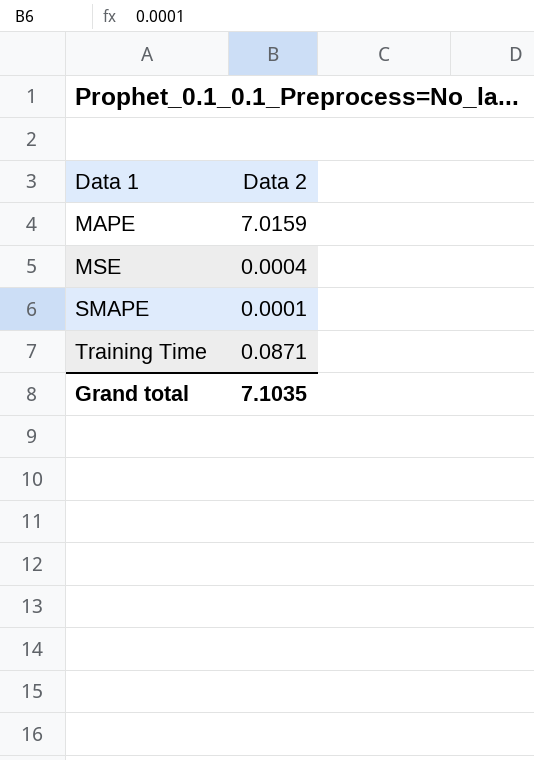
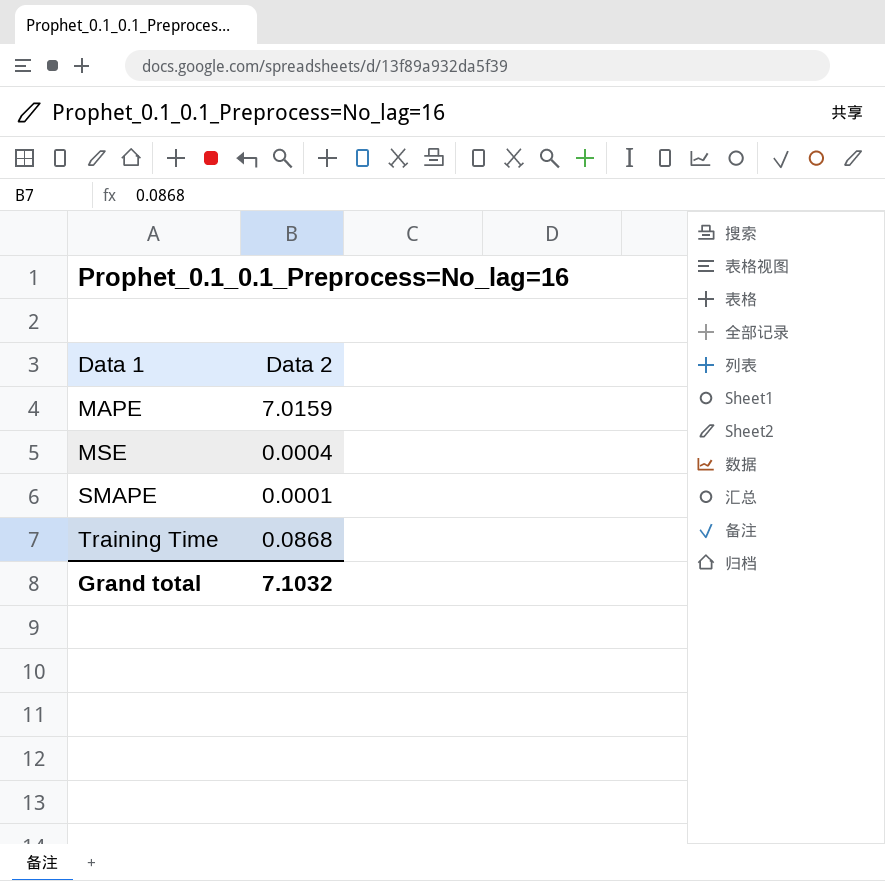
Training Time | Data 2: 0.0871 -> 0.0868
Grand total | Data 2: 7.1035 -> 7.1032

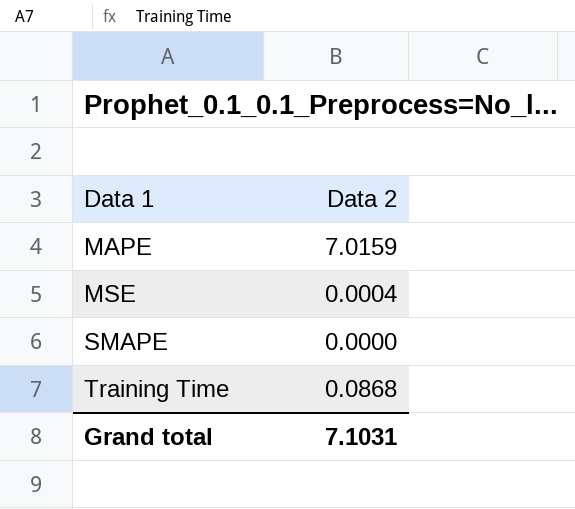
SMAPE | Data 2: 0.0001 -> 0.0000
Grand total | Data 2: 7.1032 -> 7.1031

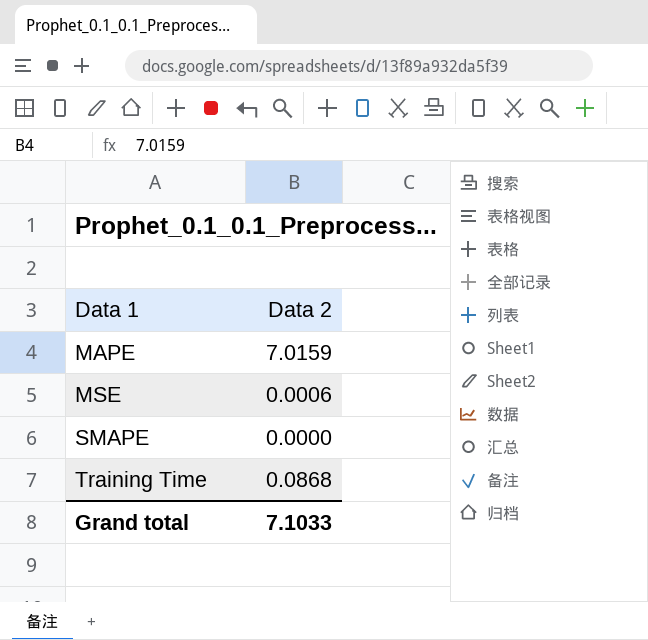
MSE | Data 2: 0.0004 -> 0.0006
Grand total | Data 2: 7.1031 -> 7.1033

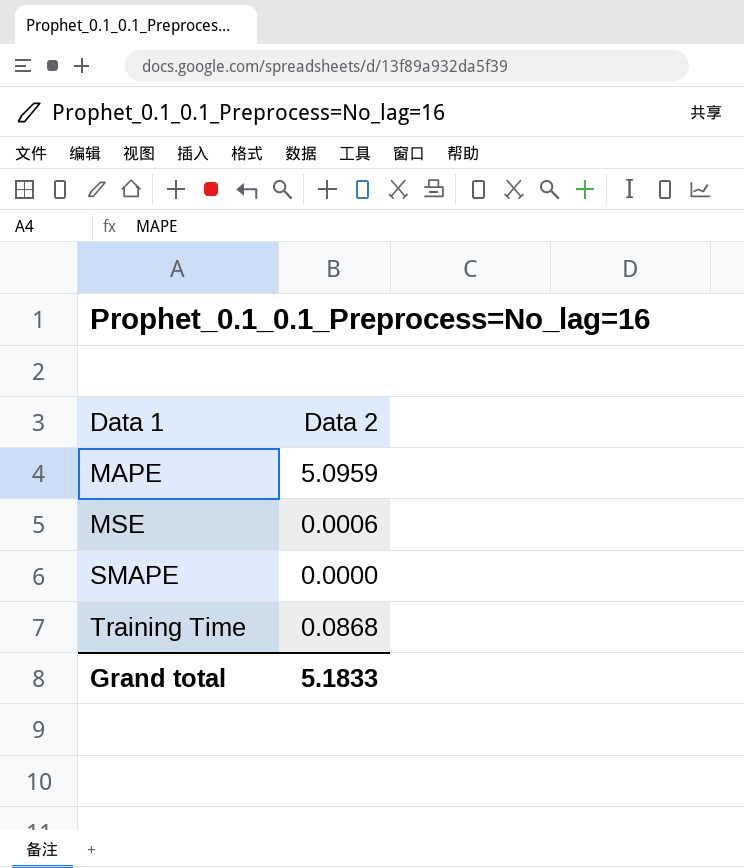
MAPE | Data 2: 7.0159 -> 5.0959
Grand total | Data 2: 7.1033 -> 5.1833

